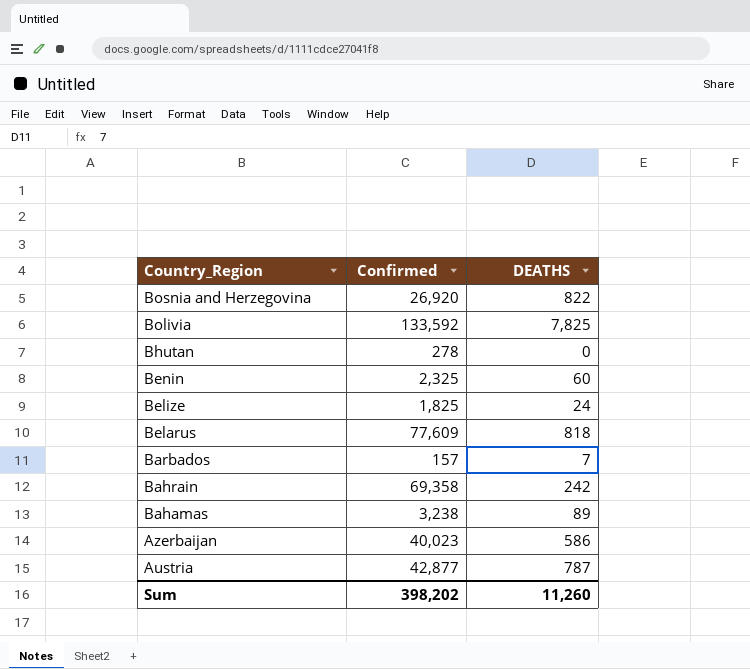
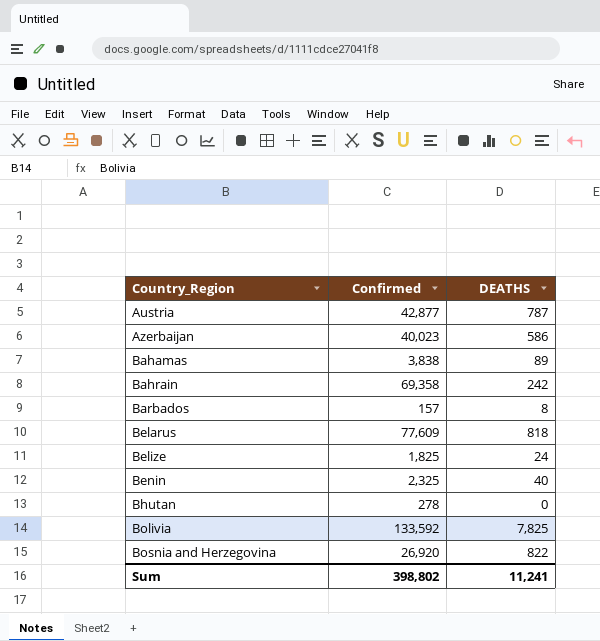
row order: Country_Region descending -> Country_Region ascending
Bahamas | Confirmed: 3,238 -> 3,838
Barbados | DEATHS: 7 -> 8
Benin | DEATHS: 60 -> 40
Sum | Confirmed: 398,202 -> 398,802
Sum | DEATHS: 11,260 -> 11,241

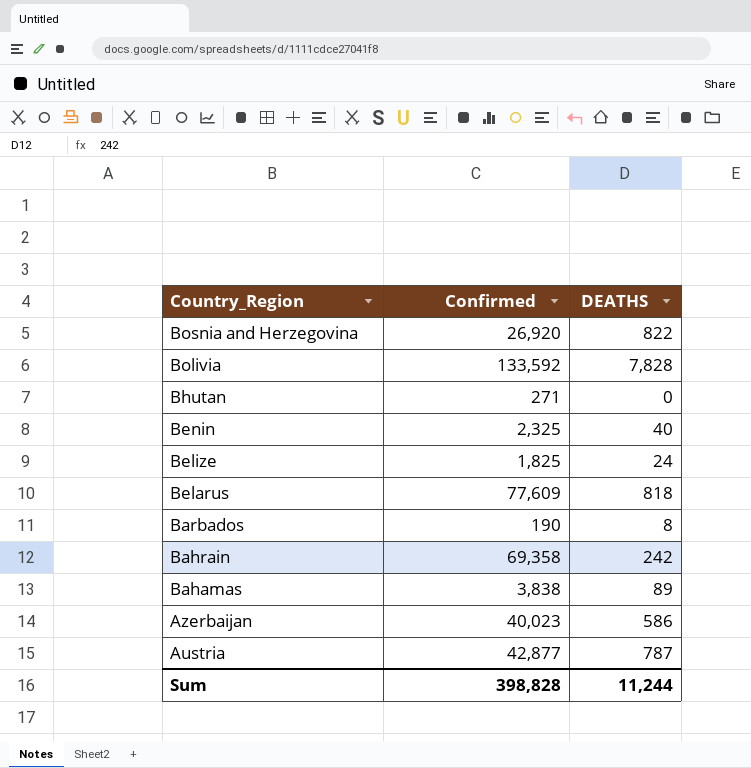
row order: Country_Region ascending -> Country_Region descending
Bolivia | DEATHS: 7,825 -> 7,828
Bhutan | Confirmed: 278 -> 271
Barbados | Confirmed: 157 -> 190
Sum | Confirmed: 398,802 -> 398,828
Sum | DEATHS: 11,241 -> 11,244

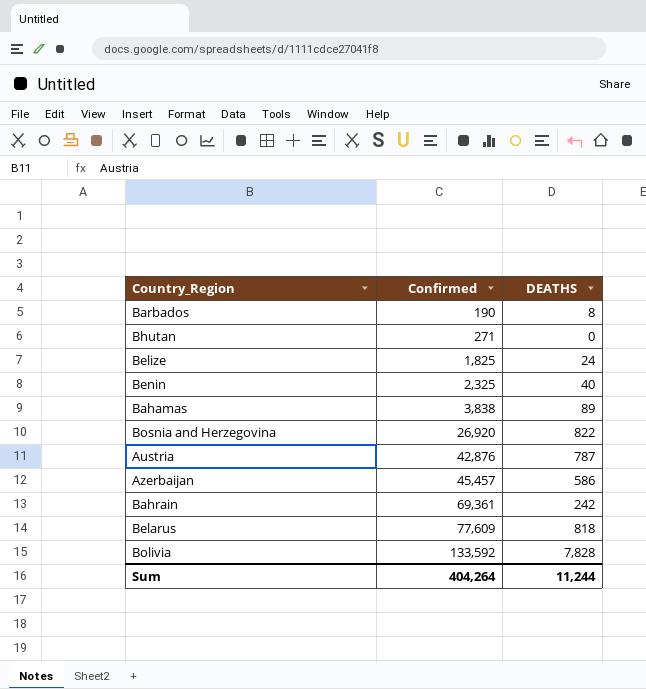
row order: Country_Region descending -> Confirmed ascending
Austria | Confirmed: 42,877 -> 42,876
Azerbaijan | Confirmed: 40,023 -> 45,457
Bahrain | Confirmed: 69,358 -> 69,361
Sum | Confirmed: 398,828 -> 404,264

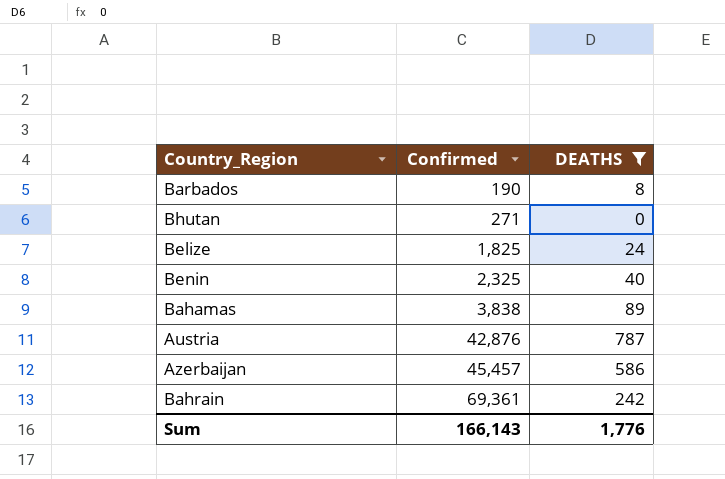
filter: none -> DEATHS <= 787
Sum | Confirmed: 404,264 -> 166,143
Sum | DEATHS: 11,244 -> 1,776

